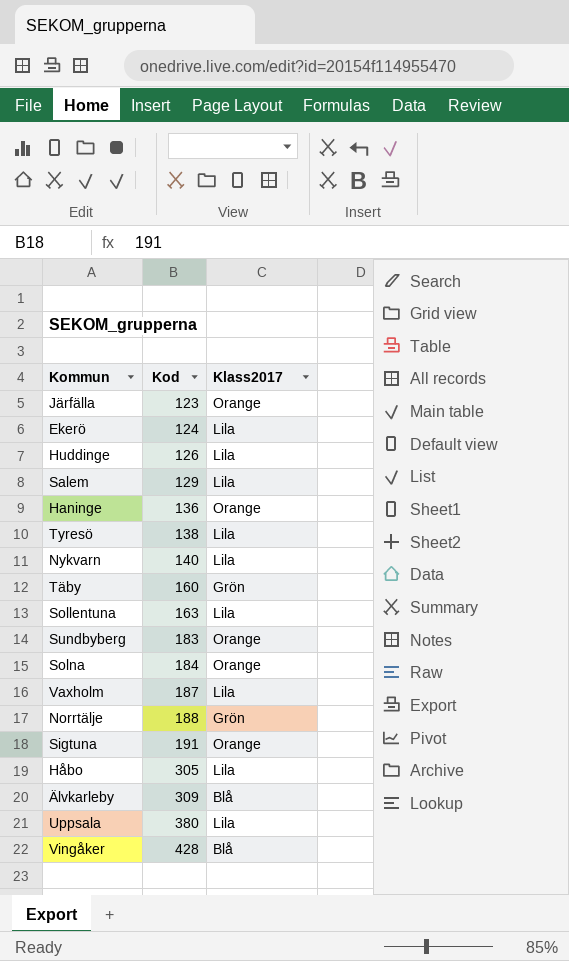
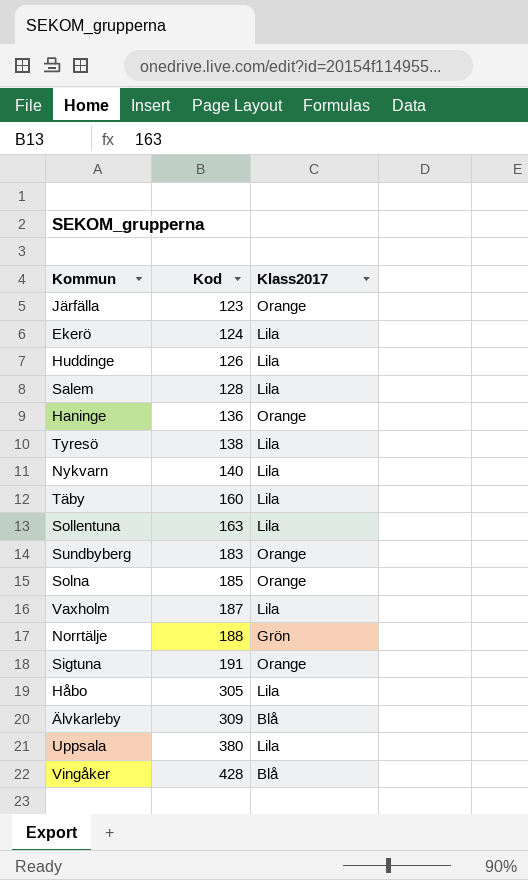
Salem | Kod: 129 -> 128
Täby | Klass2017: Grön -> Lila
Solna | Kod: 184 -> 185

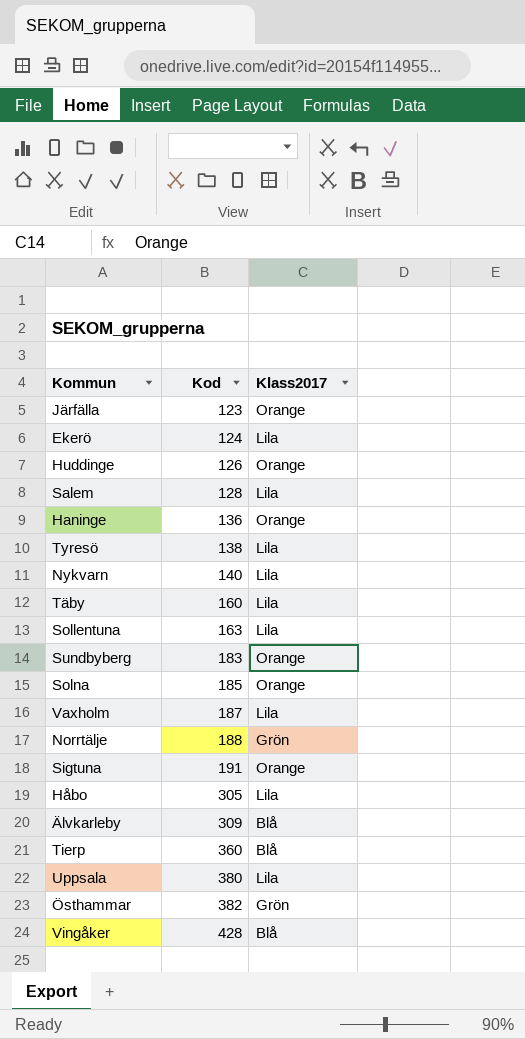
Huddinge | Klass2017: Lila -> Orange
row Tierp: none -> 360 | Blå
row Östhammar: none -> 382 | Grön

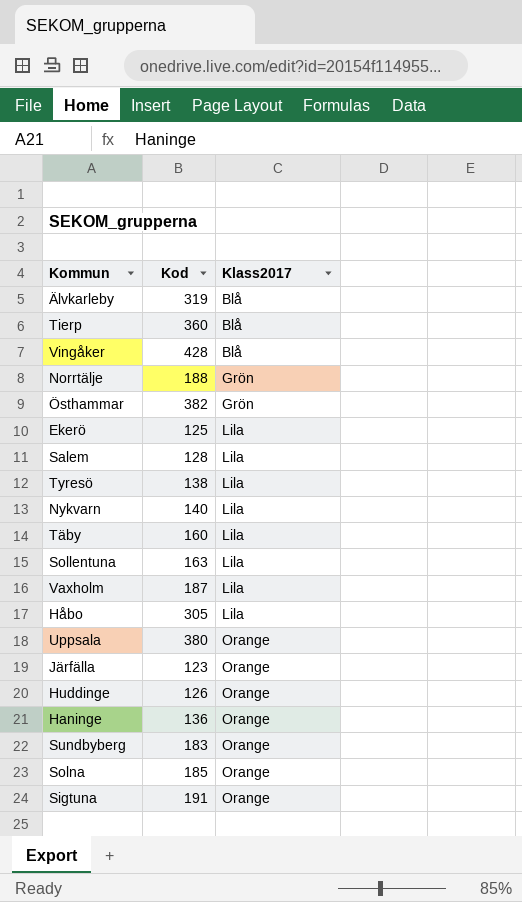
row order: Kod ascending -> Klass2017 ascending
Älvkarleby | Kod: 309 -> 319
Ekerö | Kod: 124 -> 125
Uppsala | Klass2017: Lila -> Orange

